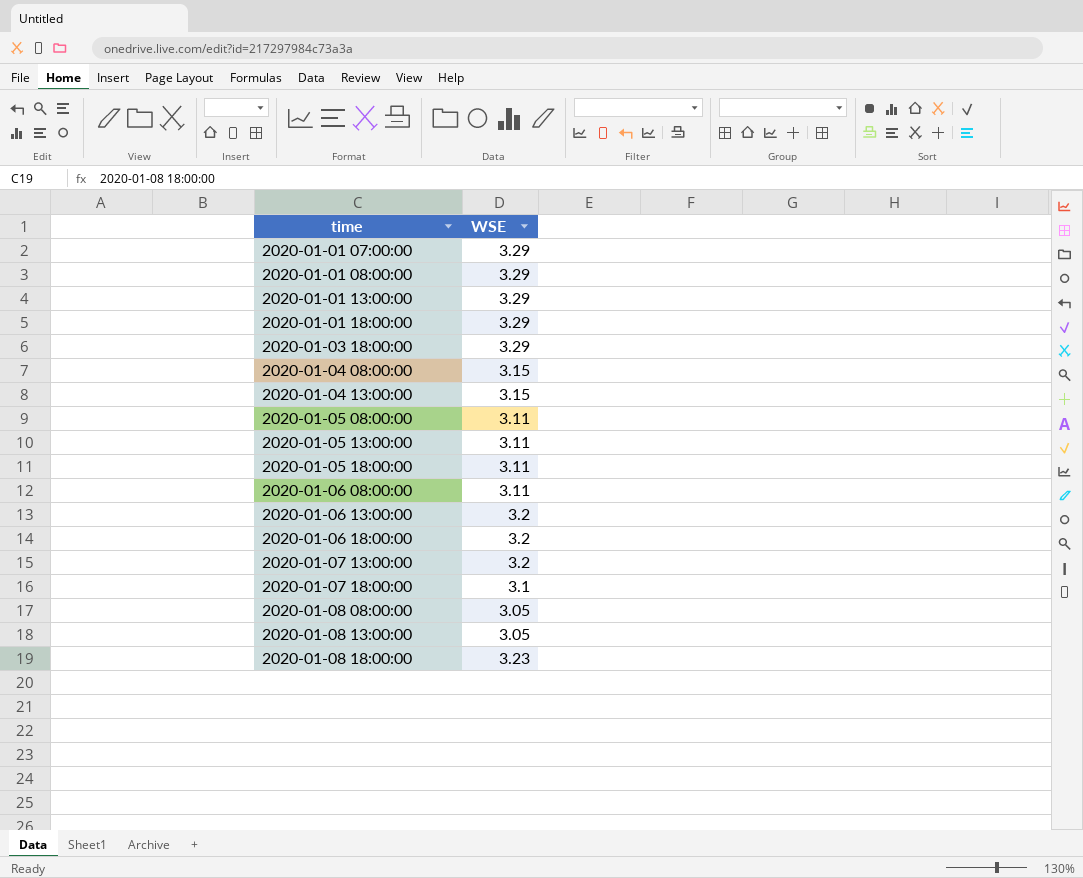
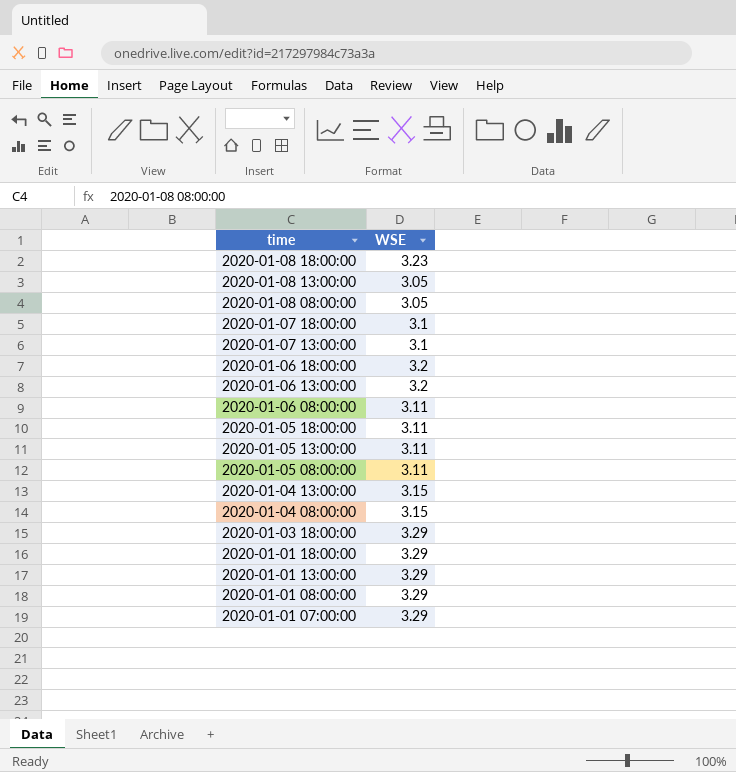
row order: time ascending -> time descending
2020-01-07 13:00:00 | WSE: 3.2 -> 3.1

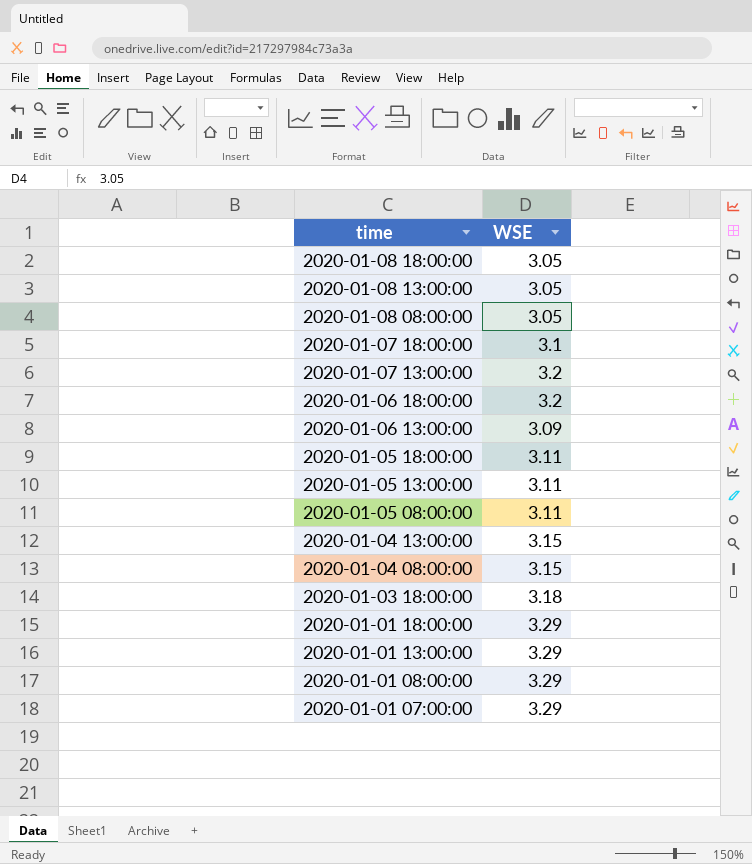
row 2020-01-06 08:00:00: 3.11 -> none
2020-01-08 18:00:00 | WSE: 3.23 -> 3.05
2020-01-07 13:00:00 | WSE: 3.1 -> 3.2
2020-01-06 13:00:00 | WSE: 3.2 -> 3.09
2020-01-03 18:00:00 | WSE: 3.29 -> 3.18

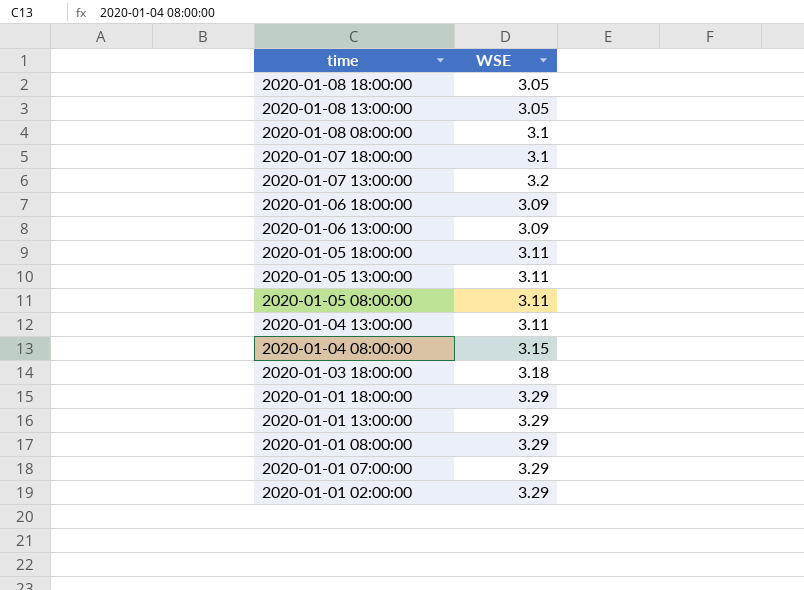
2020-01-08 08:00:00 | WSE: 3.05 -> 3.1
2020-01-06 18:00:00 | WSE: 3.2 -> 3.09
2020-01-04 13:00:00 | WSE: 3.15 -> 3.11
row 2020-01-01 02:00:00: none -> 3.29

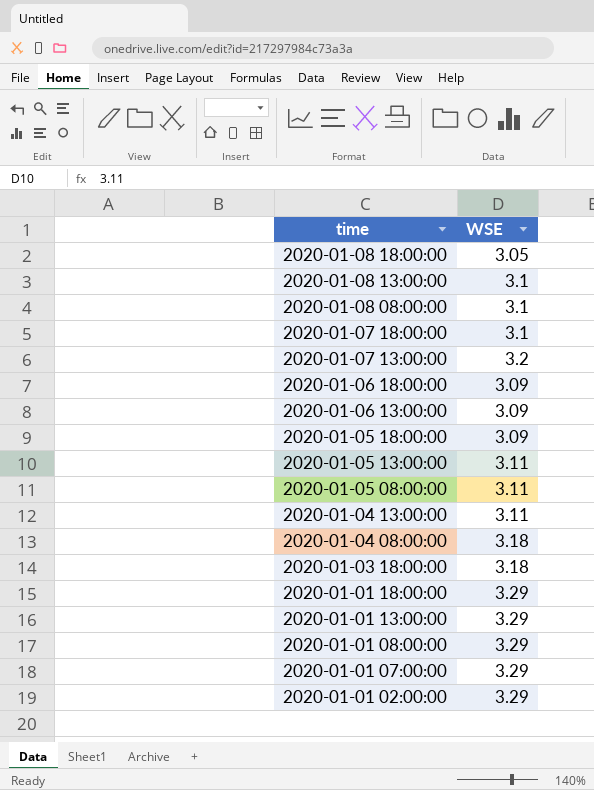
2020-01-08 13:00:00 | WSE: 3.05 -> 3.1
2020-01-05 18:00:00 | WSE: 3.11 -> 3.09
2020-01-04 08:00:00 | WSE: 3.15 -> 3.18

